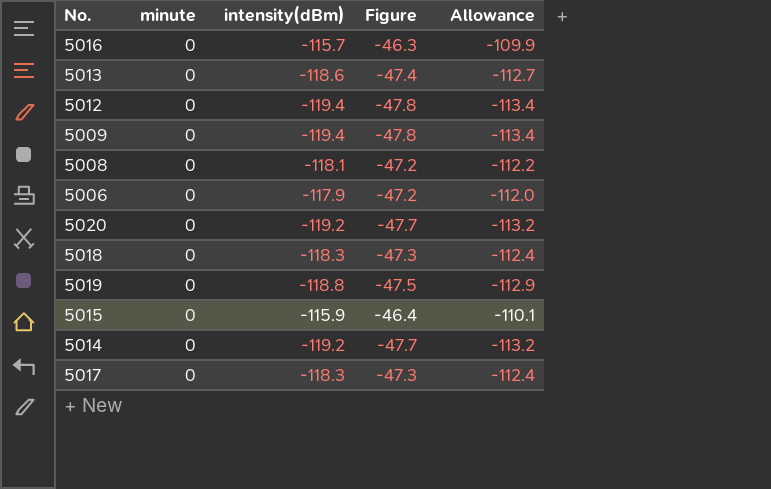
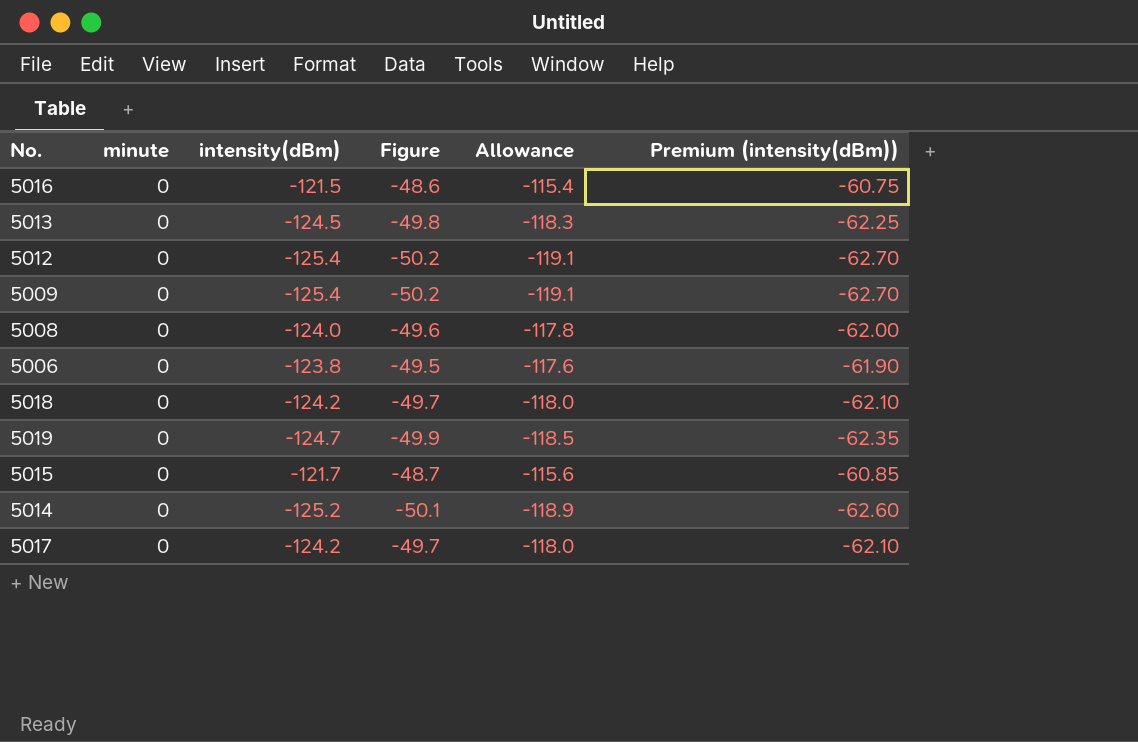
column Premium (intensity(dBm)) | formula: none -> [intensity(dBm)] * 0.5
row 5020: 0 | -119.2 | -47.7 | -113.2 -> none
5016 | intensity(dBm): -115.7 -> -121.5
5016 | Figure: -46.3 -> -48.6
5016 | Allowance: -109.9 -> -115.4
5013 | intensity(dBm): -118.6 -> -124.5
5013 | Figure: -47.4 -> -49.8
5013 | Allowance: -112.7 -> -118.3
5012 | intensity(dBm): -119.4 -> -125.4
5012 | Figure: -47.8 -> -50.2
5012 | Allowance: -113.4 -> -119.1
5009 | intensity(dBm): -119.4 -> -125.4
5009 | Figure: -47.8 -> -50.2
5009 | Allowance: -113.4 -> -119.1
5008 | intensity(dBm): -118.1 -> -124.0
5008 | Figure: -47.2 -> -49.6
5008 | Allowance: -112.2 -> -117.8
5006 | intensity(dBm): -117.9 -> -123.8
5006 | Figure: -47.2 -> -49.5
5006 | Allowance: -112.0 -> -117.6
5018 | intensity(dBm): -118.3 -> -124.2
5018 | Figure: -47.3 -> -49.7
5018 | Allowance: -112.4 -> -118.0
5019 | intensity(dBm): -118.8 -> -124.7
5019 | Figure: -47.5 -> -49.9
5019 | Allowance: -112.9 -> -118.5
5015 | intensity(dBm): -115.9 -> -121.7
5015 | Figure: -46.4 -> -48.7
5015 | Allowance: -110.1 -> -115.6
5014 | intensity(dBm): -119.2 -> -125.2
5014 | Figure: -47.7 -> -50.1
5014 | Allowance: -113.2 -> -118.9
5017 | intensity(dBm): -118.3 -> -124.2
5017 | Figure: -47.3 -> -49.7
5017 | Allowance: -112.4 -> -118.0

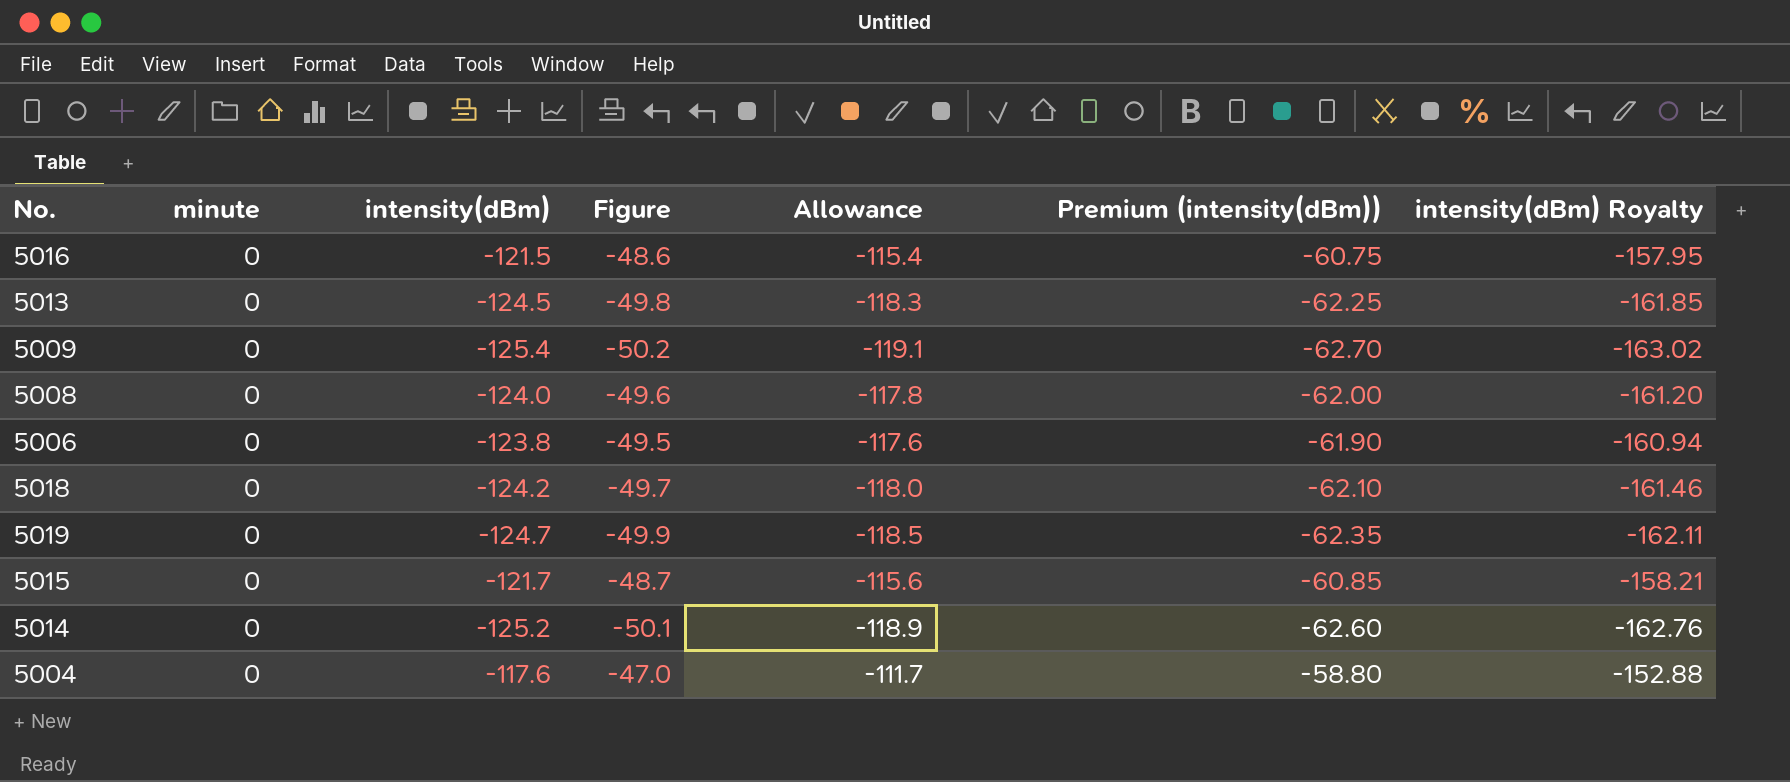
column intensity(dBm) Royalty | formula: none -> [intensity(dBm)] * 1.3
row 5012: 0 | -125.4 | -50.2 | -119.1 | -62.70 -> none
row 5017: 0 | -124.2 | -49.7 | -118.0 | -62.10 -> none
row 5004: none -> 0 | -117.6 | -47.0 | -111.7 | -58.80 | -152.88

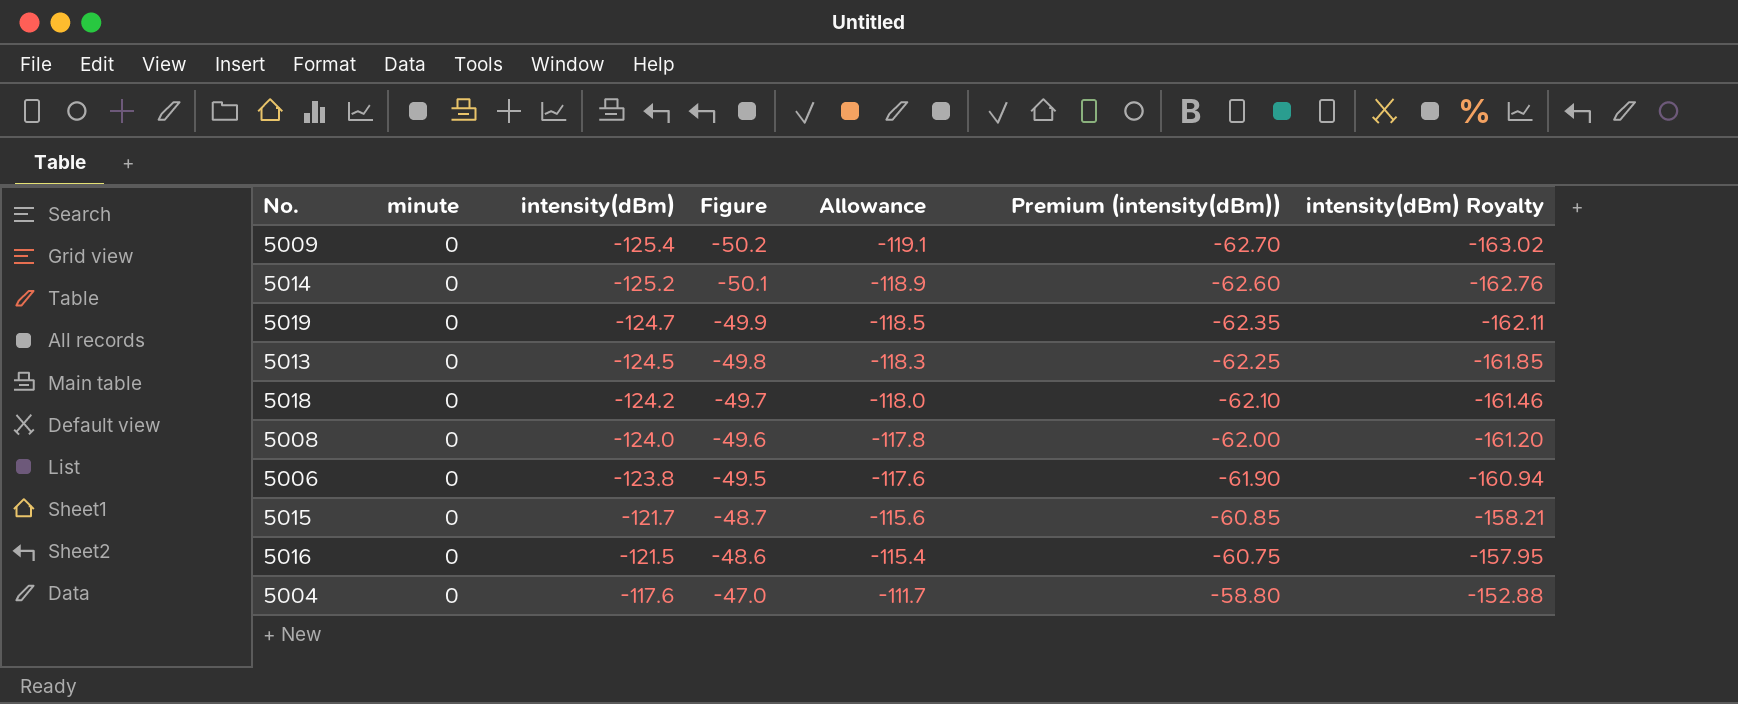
row order: none -> intensity(dBm) ascending

